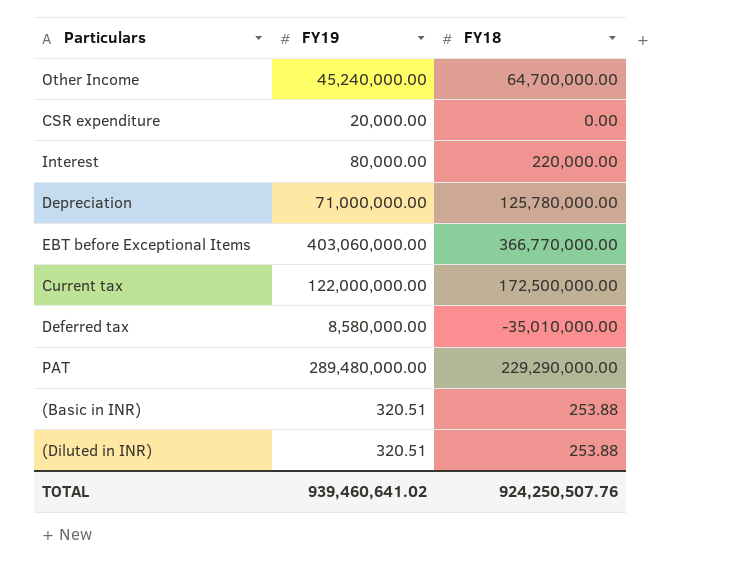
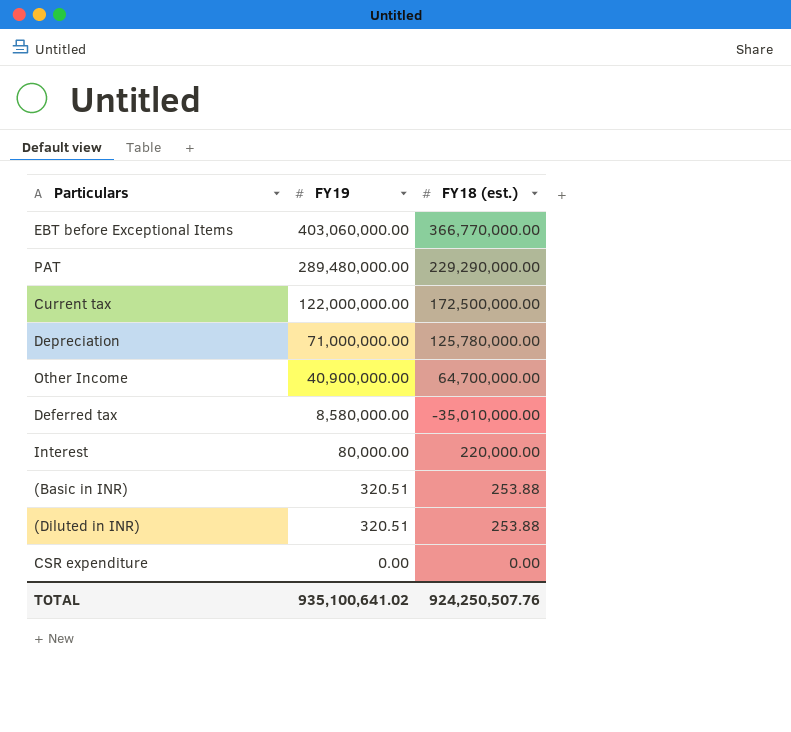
row order: none -> FY19 descending
column name: FY18 -> FY18 (est.)
Other Income | FY19: 45,240,000.00 -> 40,900,000.00
CSR expenditure | FY19: 20,000.00 -> 0.00
TOTAL | FY19: 939,460,641.02 -> 935,100,641.02

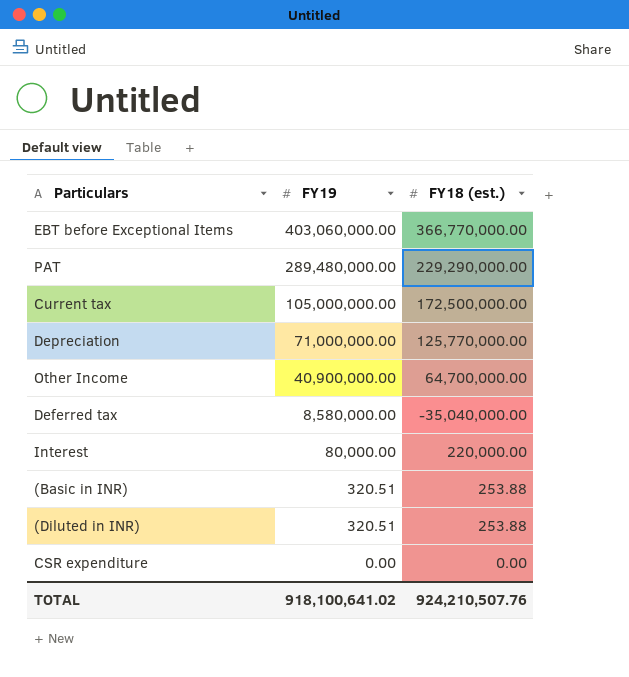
Current tax | FY19: 122,000,000.00 -> 105,000,000.00
Depreciation | FY18 (est.): 125,780,000.00 -> 125,770,000.00
Deferred tax | FY18 (est.): -35,010,000.00 -> -35,040,000.00
TOTAL | FY19: 935,100,641.02 -> 918,100,641.02
TOTAL | FY18 (est.): 924,250,507.76 -> 924,210,507.76

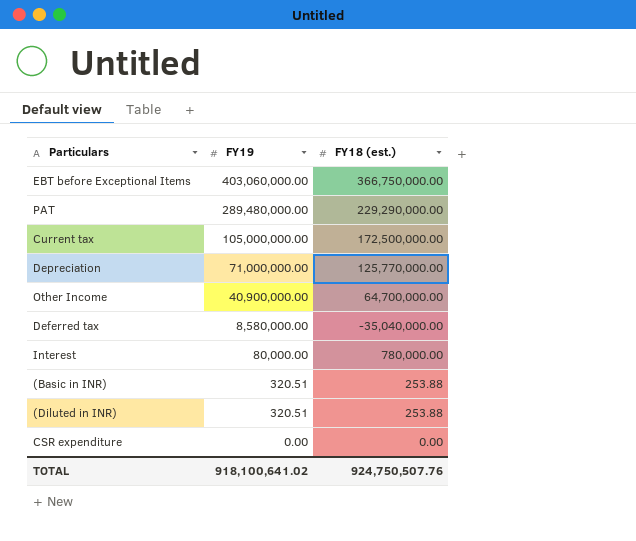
EBT before Exceptional Items | FY18 (est.): 366,770,000.00 -> 366,750,000.00
Interest | FY18 (est.): 220,000.00 -> 780,000.00
TOTAL | FY18 (est.): 924,210,507.76 -> 924,750,507.76

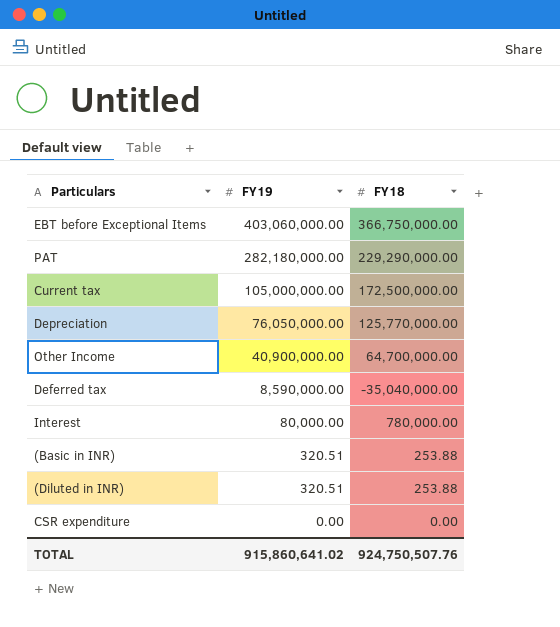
column name: FY18 (est.) -> FY18
PAT | FY19: 289,480,000.00 -> 282,180,000.00
Depreciation | FY19: 71,000,000.00 -> 76,050,000.00
Deferred tax | FY19: 8,580,000.00 -> 8,590,000.00
TOTAL | FY19: 918,100,641.02 -> 915,860,641.02

